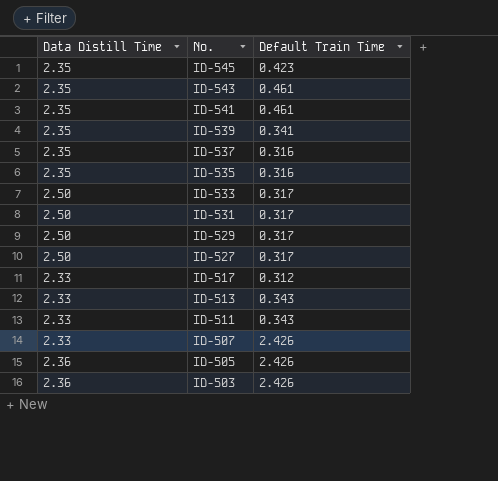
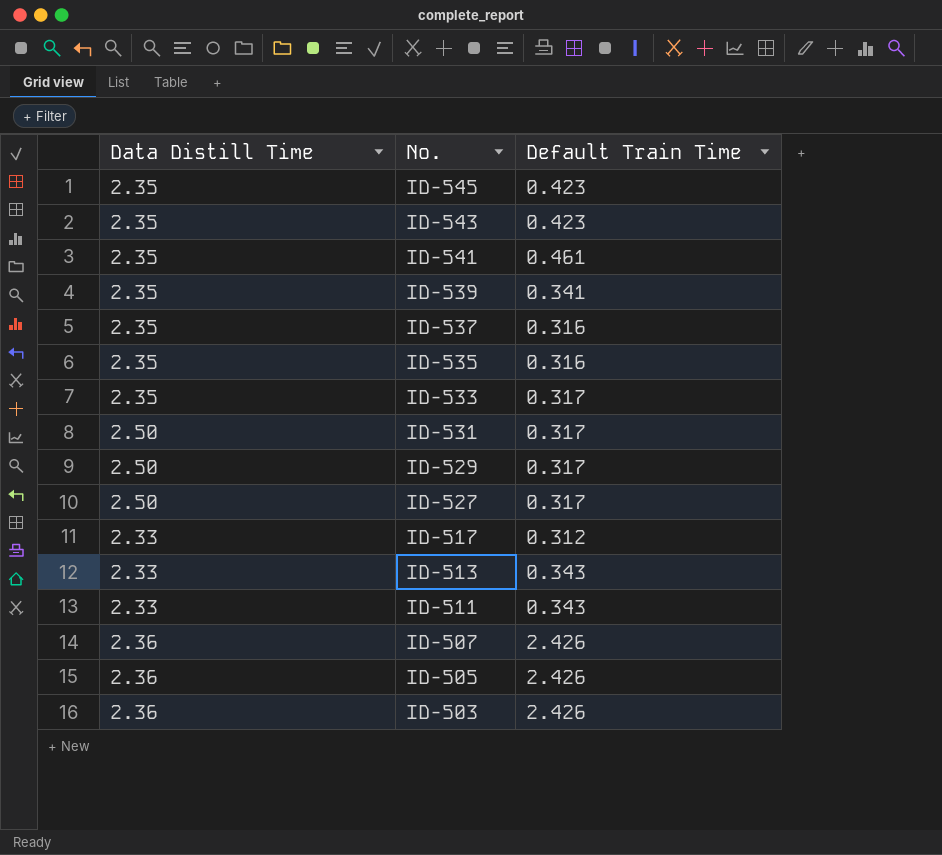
ID-543 | Default Train Time: 0.461 -> 0.423
ID-533 | Data Distill Time: 2.50 -> 2.35
ID-507 | Data Distill Time: 2.33 -> 2.36

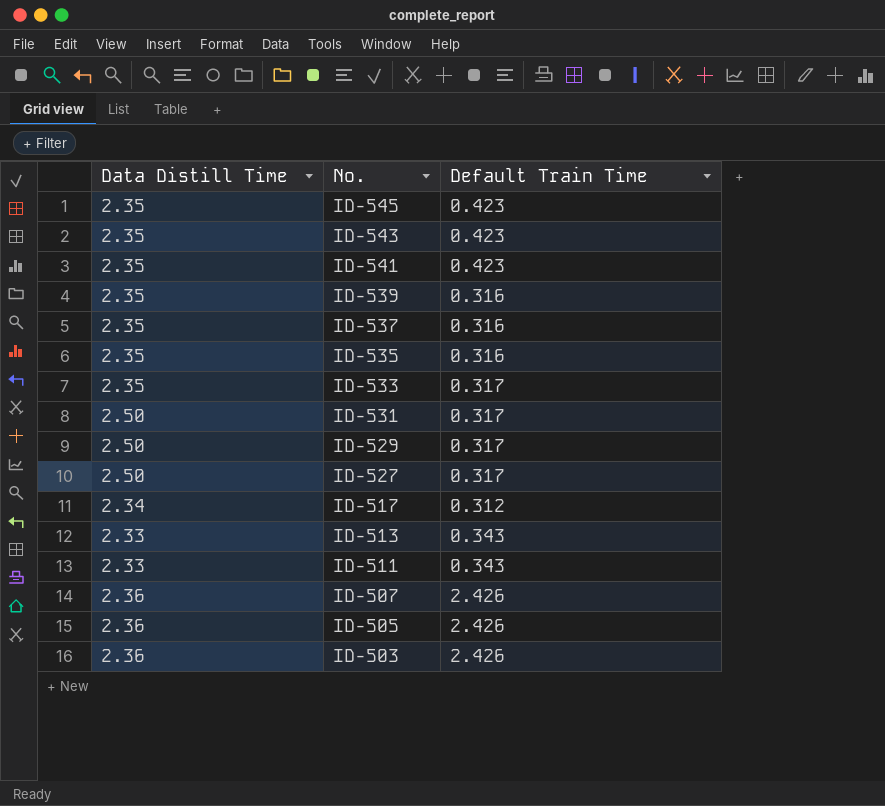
ID-541 | Default Train Time: 0.461 -> 0.423
ID-539 | Default Train Time: 0.341 -> 0.316
ID-517 | Data Distill Time: 2.33 -> 2.34

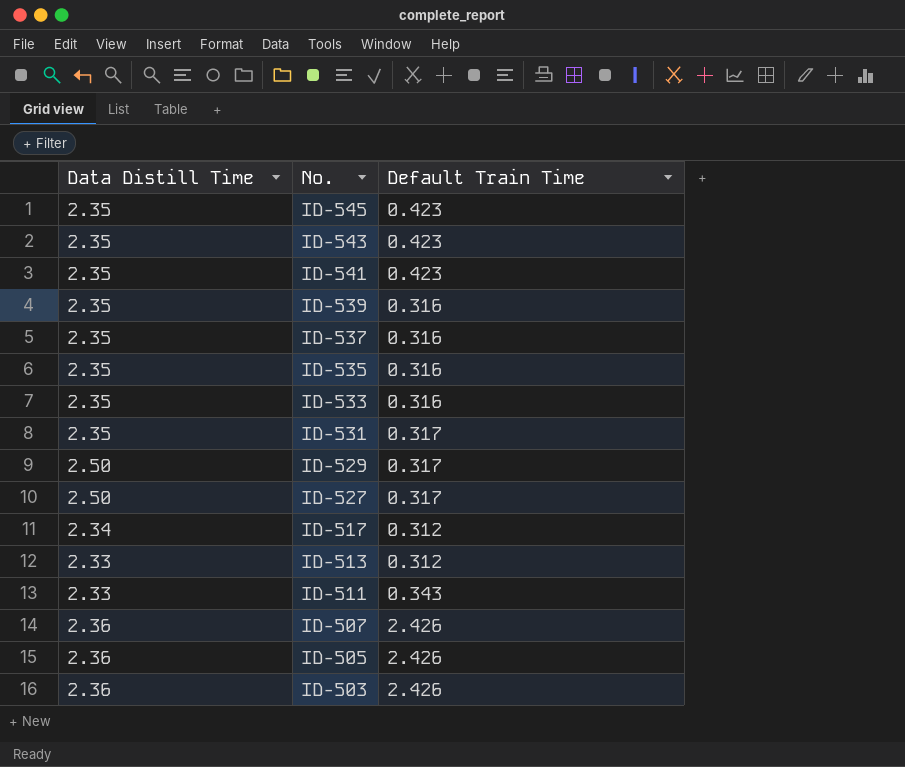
ID-533 | Default Train Time: 0.317 -> 0.316
ID-531 | Data Distill Time: 2.50 -> 2.35
ID-513 | Default Train Time: 0.343 -> 0.312

